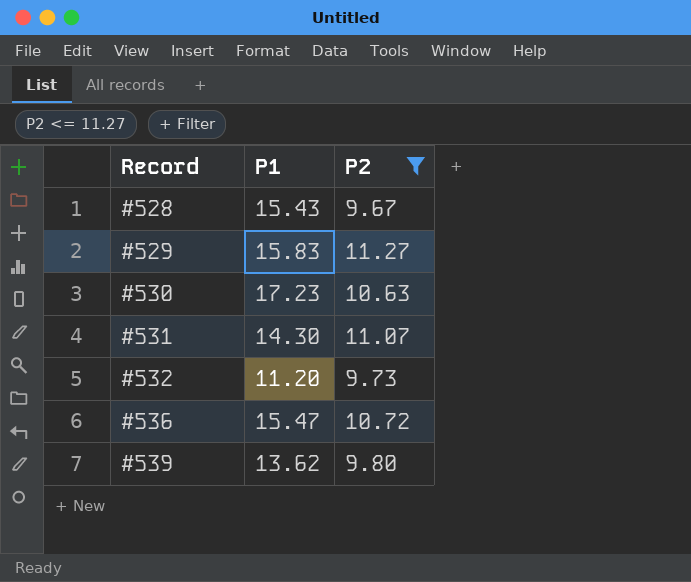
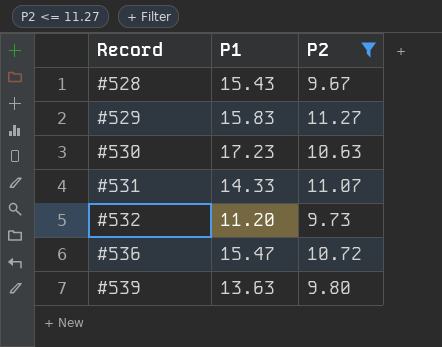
#531 | P1: 14.30 -> 14.33
#539 | P1: 13.62 -> 13.63

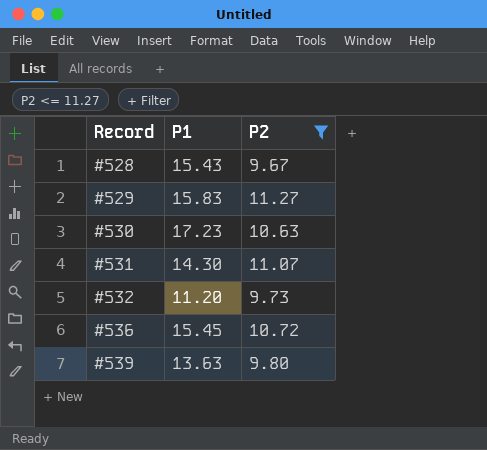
#531 | P1: 14.33 -> 14.30
#536 | P1: 15.47 -> 15.45

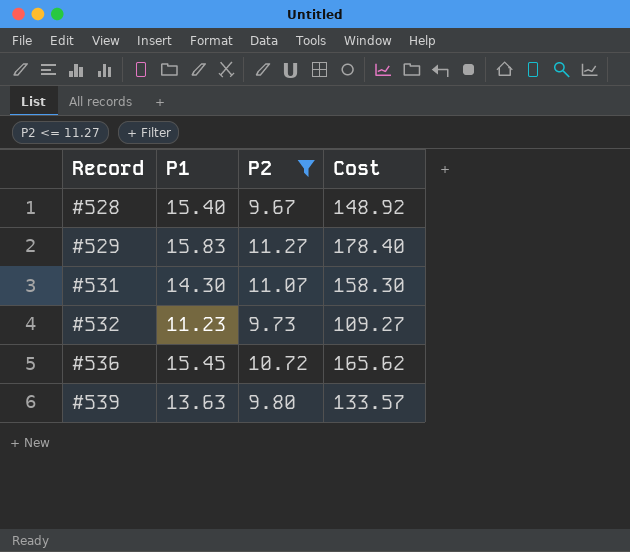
column Cost | formula: none -> [P1] * [P2]
row #530: 17.23 | 10.63 -> none
#528 | P1: 15.43 -> 15.40
#532 | P1: 11.20 -> 11.23

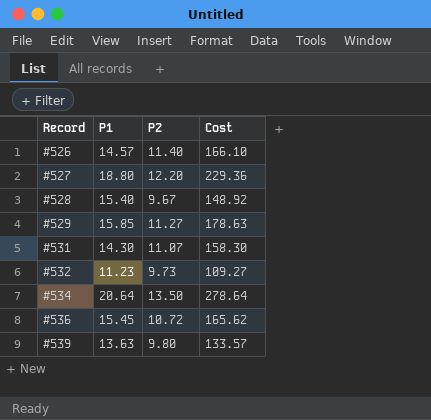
filter: P2 <= 11.27 -> none
#529 | P1: 15.83 -> 15.85
#529 | Cost: 178.40 -> 178.63

